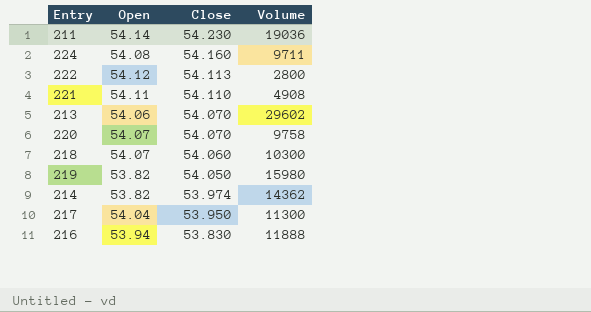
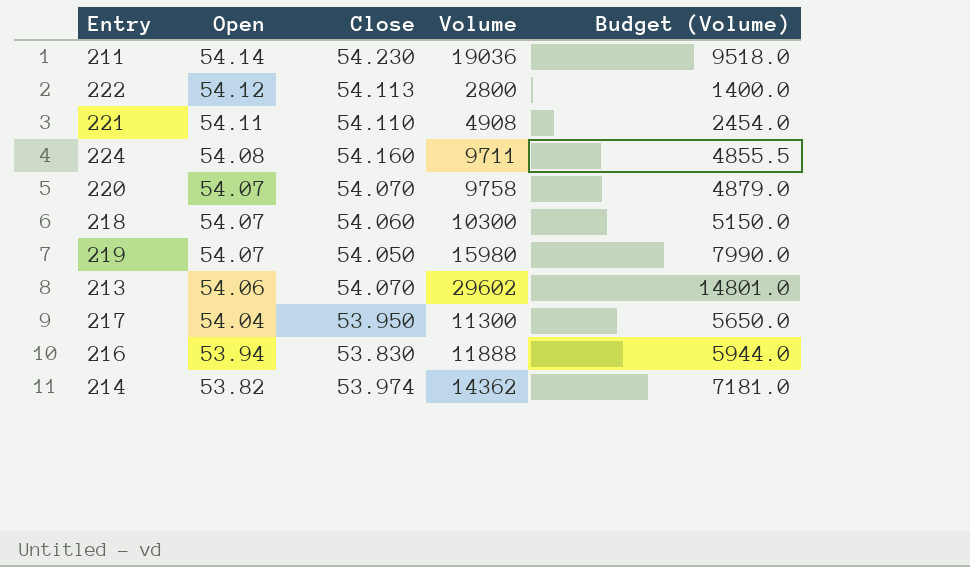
row order: Close descending -> Open descending
column Budget (Volume) | formula: none -> [Volume] * 0.5
219 | Open: 53.82 -> 54.07

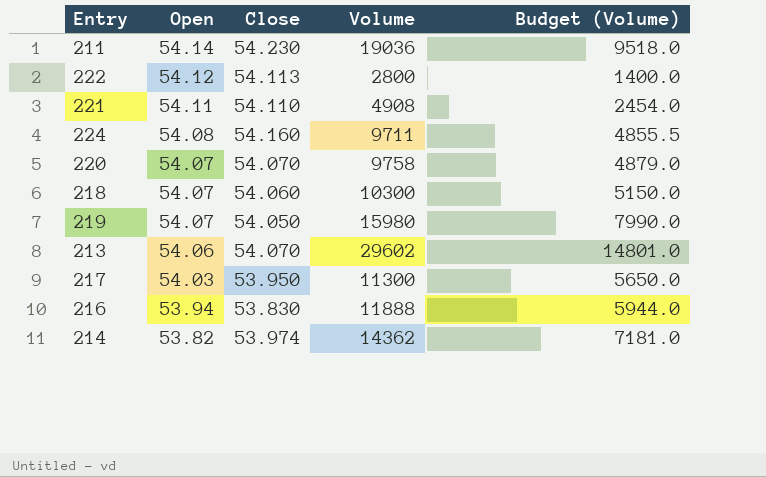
217 | Open: 54.04 -> 54.03

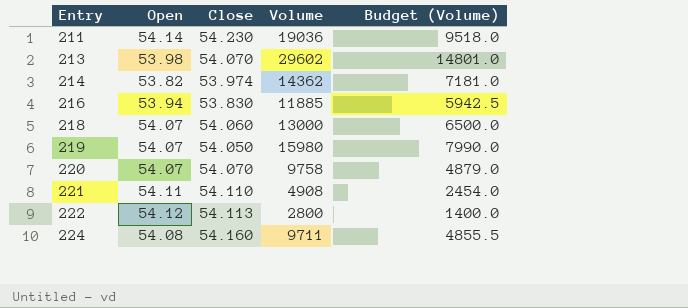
row order: Open descending -> Entry ascending
row 217: 54.03 | 53.950 | 11300 | 5650.0 -> none
213 | Open: 54.06 -> 53.98
216 | Volume: 11888 -> 11885
216 | Budget (Volume): 5944.0 -> 5942.5
218 | Volume: 10300 -> 13000
218 | Budget (Volume): 5150.0 -> 6500.0

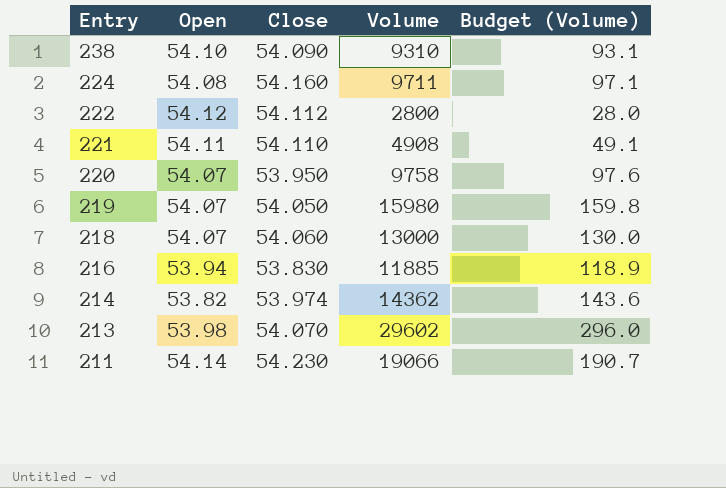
row order: Entry ascending -> Entry descending
column Budget (Volume) | formula: [Volume] * 0.5 -> [Volume] * 0.01
row 238: none -> 54.10 | 54.090 | 9310 | 93.1
222 | Close: 54.113 -> 54.112
220 | Close: 54.070 -> 53.950
211 | Volume: 19036 -> 19066

